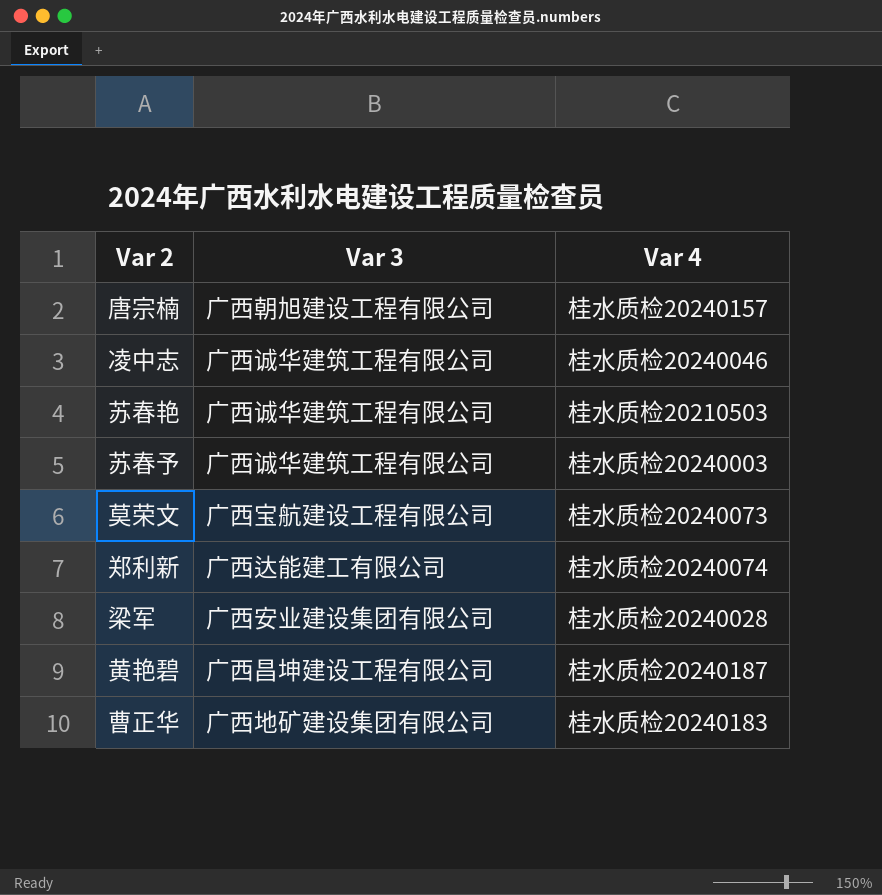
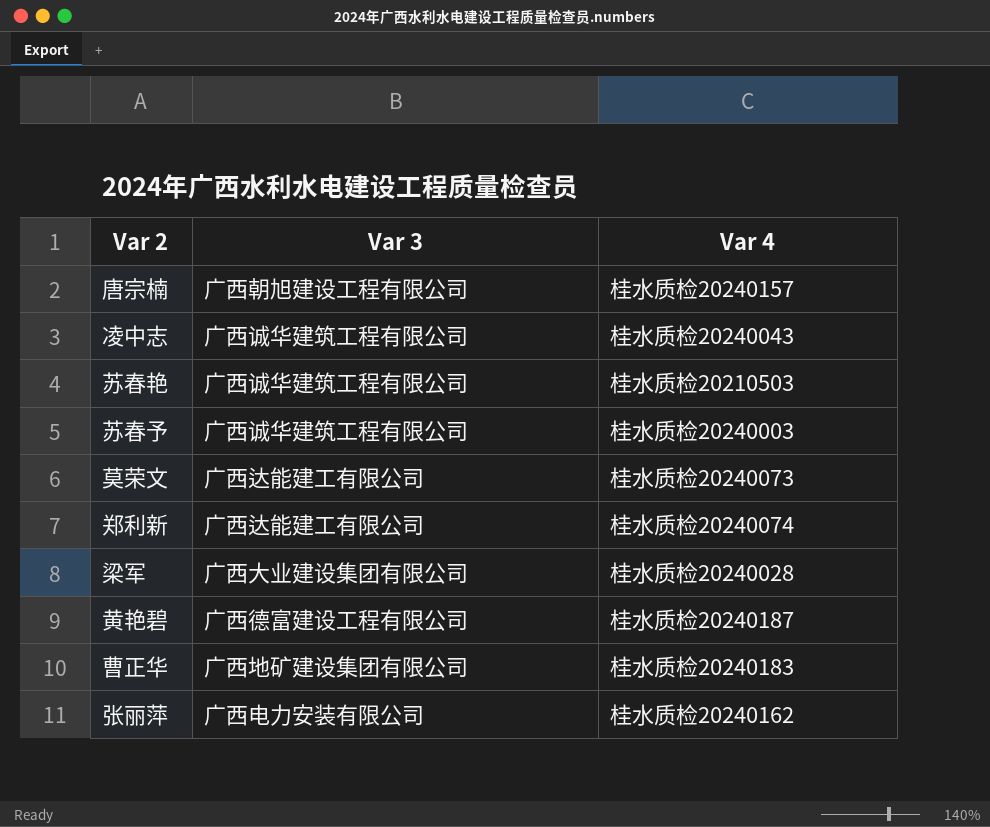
凌中志 | Var 4: 桂水质检20240046 -> 桂水质检20240043
莫荣文 | Var 3: 广西宝航建设工程有限公司 -> 广西达能建工有限公司
梁军 | Var 3: 广西安业建设集团有限公司 -> 广西大业建设集团有限公司
黄艳碧 | Var 3: 广西昌坤建设工程有限公司 -> 广西德富建设工程有限公司
row 张丽萍: none -> 广西电力安装有限公司 | 桂水质检20240162

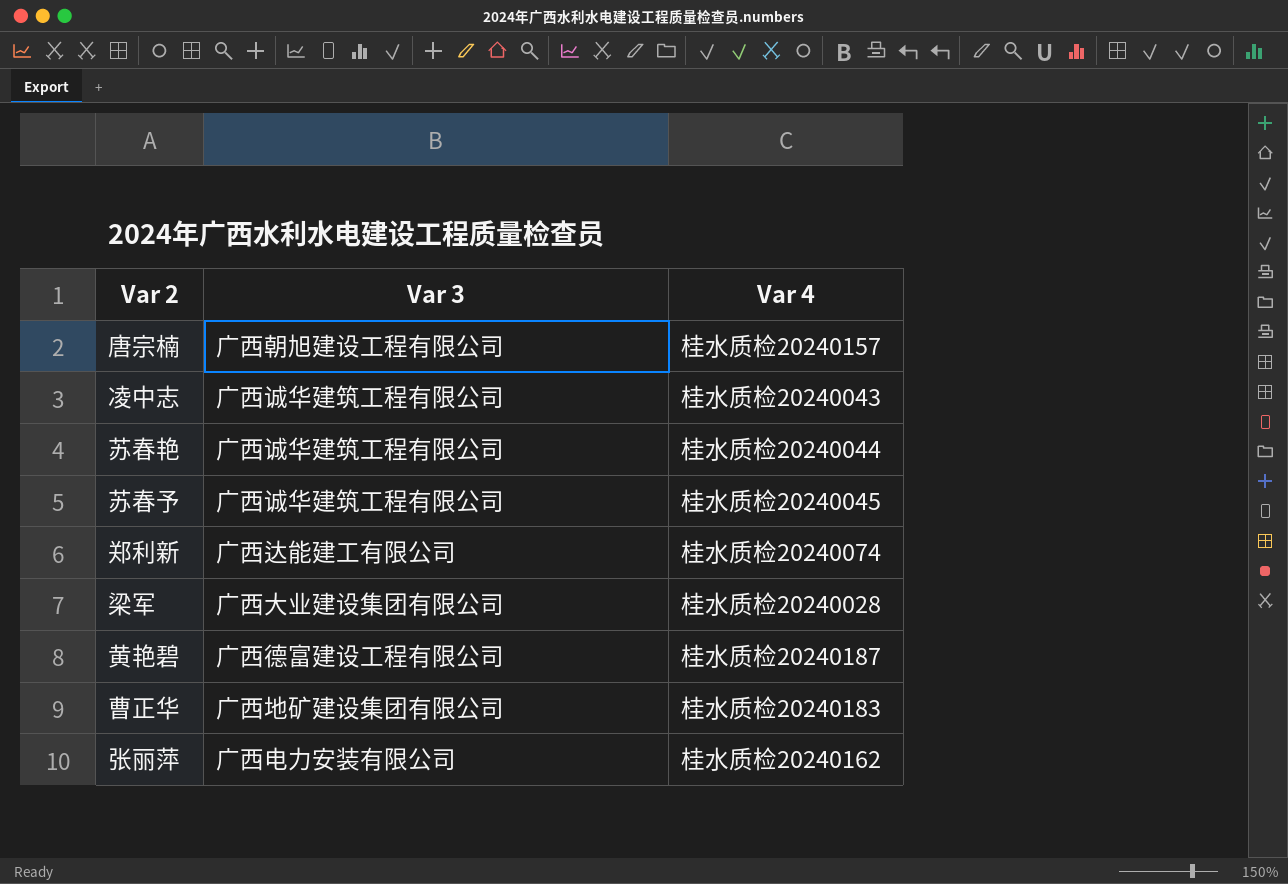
row 莫荣文: 广西达能建工有限公司 | 桂水质检20240073 -> none
苏春艳 | Var 4: 桂水质检20210503 -> 桂水质检20240044
苏春予 | Var 4: 桂水质检20240003 -> 桂水质检20240045

